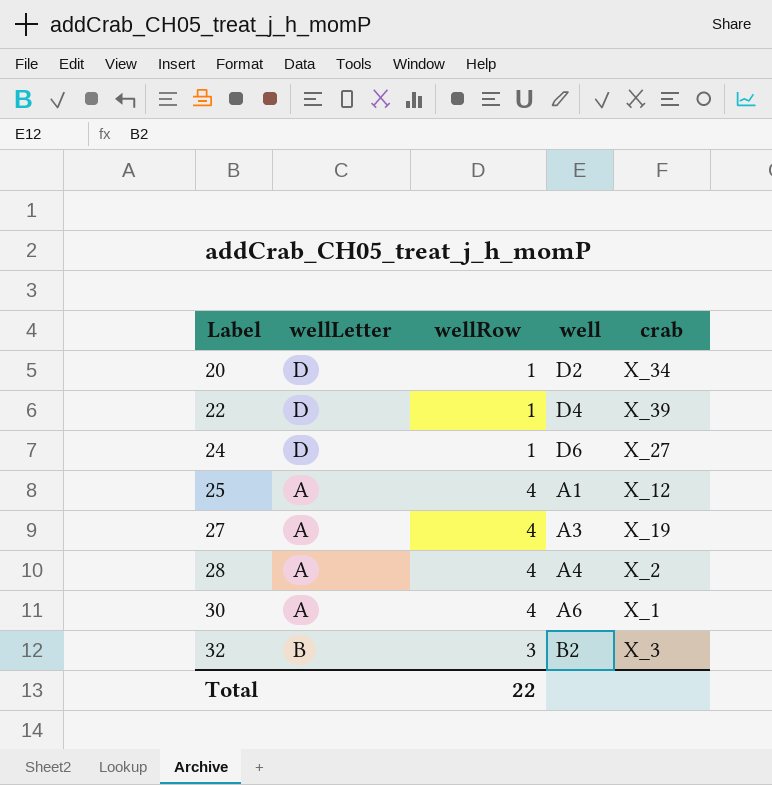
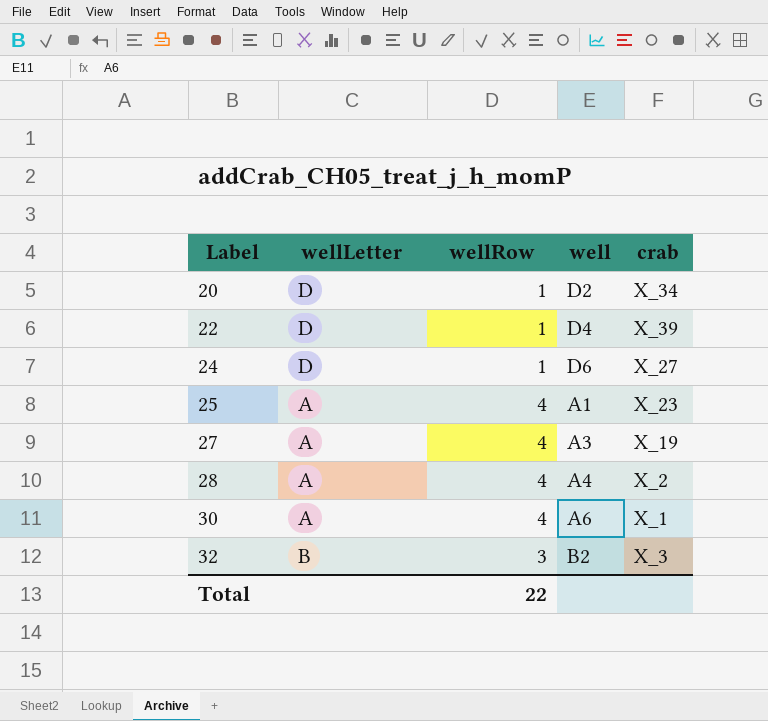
25 | crab: X_12 -> X_23

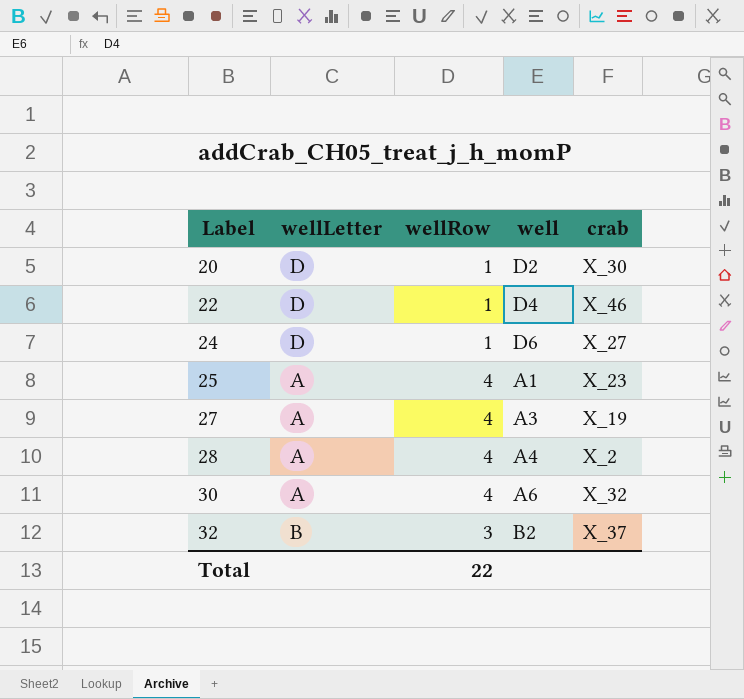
20 | crab: X_34 -> X_30
22 | crab: X_39 -> X_46
30 | crab: X_1 -> X_32
32 | crab: X_3 -> X_37

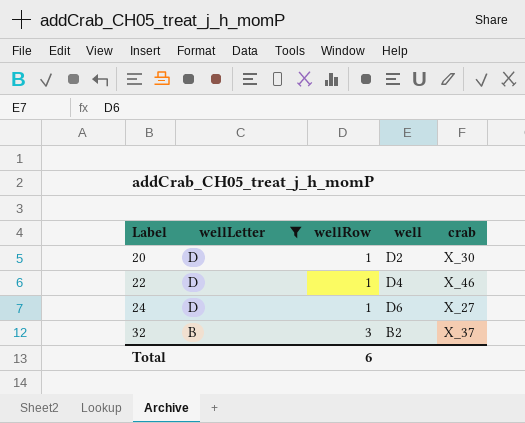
filter: none -> wellLetter != A
Total | wellRow: 22 -> 6

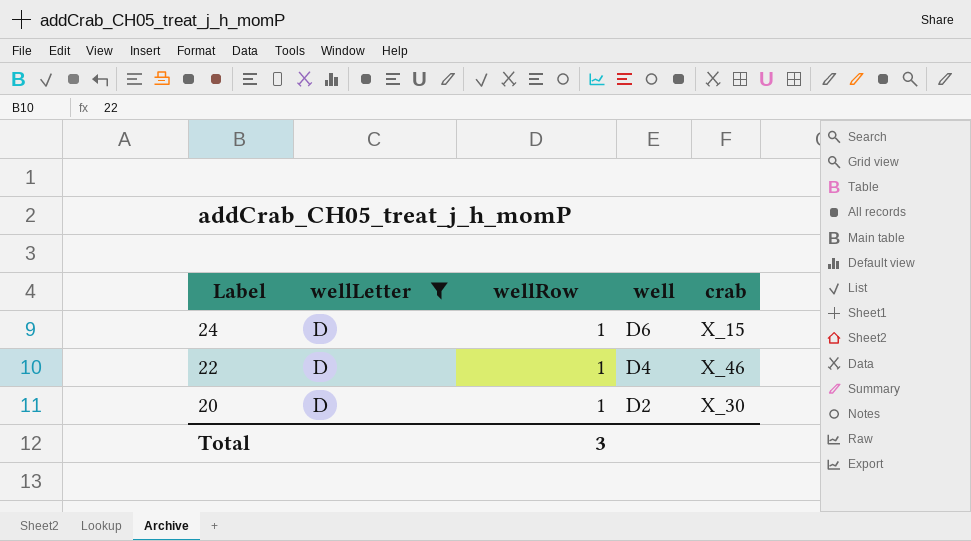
row order: Label ascending -> Label descending
row 32: B | 3 | B2 | X_37 -> none
24 | crab: X_27 -> X_15
Total | wellRow: 6 -> 3

